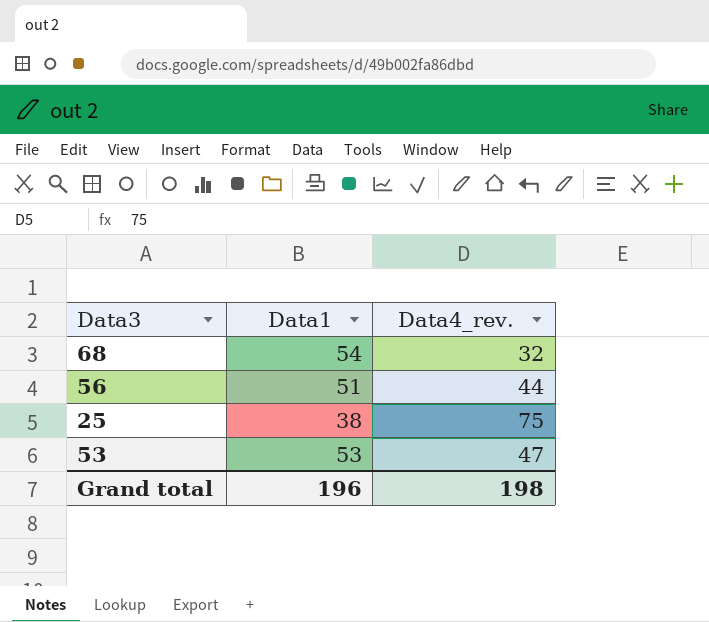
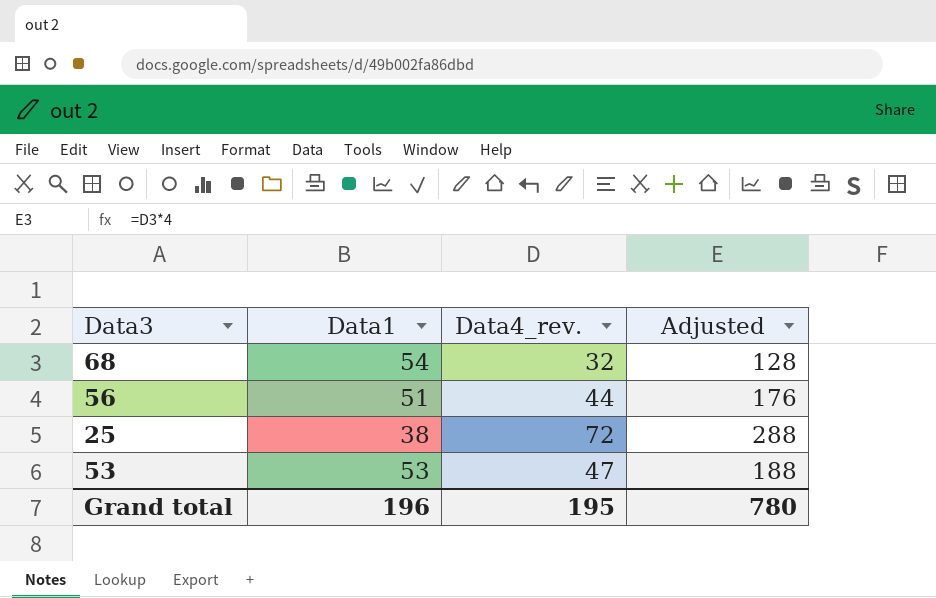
column Adjusted | formula: none -> [Data4_rev.] * 4
25 | Data4_rev.: 75 -> 72
Grand total | Data4_rev.: 198 -> 195

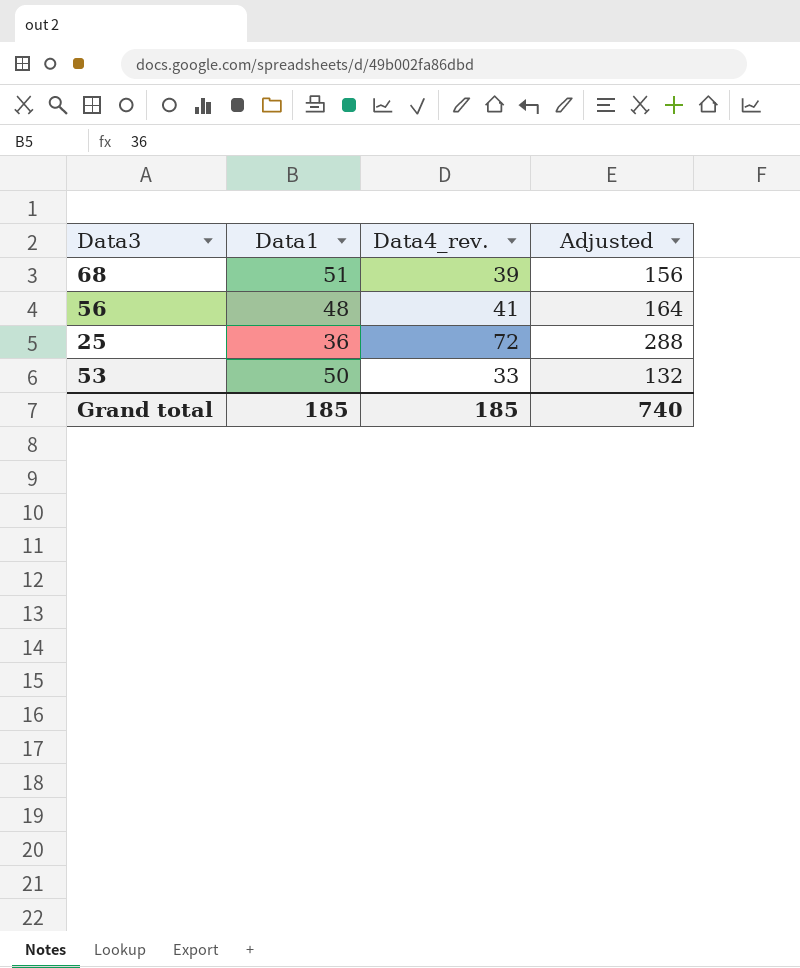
68 | Data1: 54 -> 51
68 | Data4_rev.: 32 -> 39
68 | Adjusted: 128 -> 156
56 | Data1: 51 -> 48
56 | Data4_rev.: 44 -> 41
56 | Adjusted: 176 -> 164
25 | Data1: 38 -> 36
53 | Data1: 53 -> 50
53 | Data4_rev.: 47 -> 33
53 | Adjusted: 188 -> 132
Grand total | Data1: 196 -> 185
Grand total | Data4_rev.: 195 -> 185
Grand total | Adjusted: 780 -> 740

